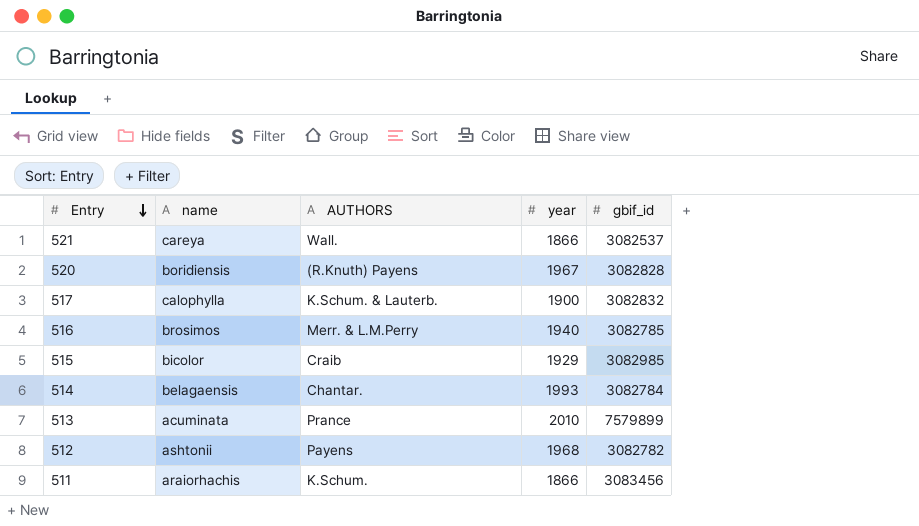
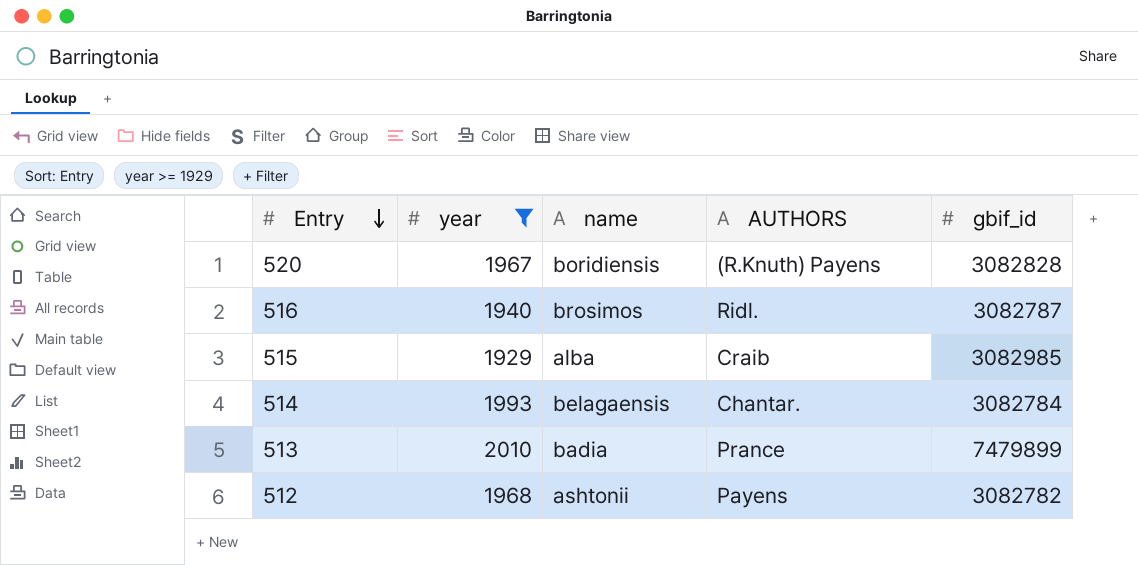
filter: none -> year >= 1929
column year | position: 4 -> 2
516 | AUTHORS: Merr. & L.M.Perry -> Ridl.
516 | gbif_id: 3082785 -> 3082787
515 | name: bicolor -> alba
513 | name: acuminata -> badia
513 | gbif_id: 7579899 -> 7479899

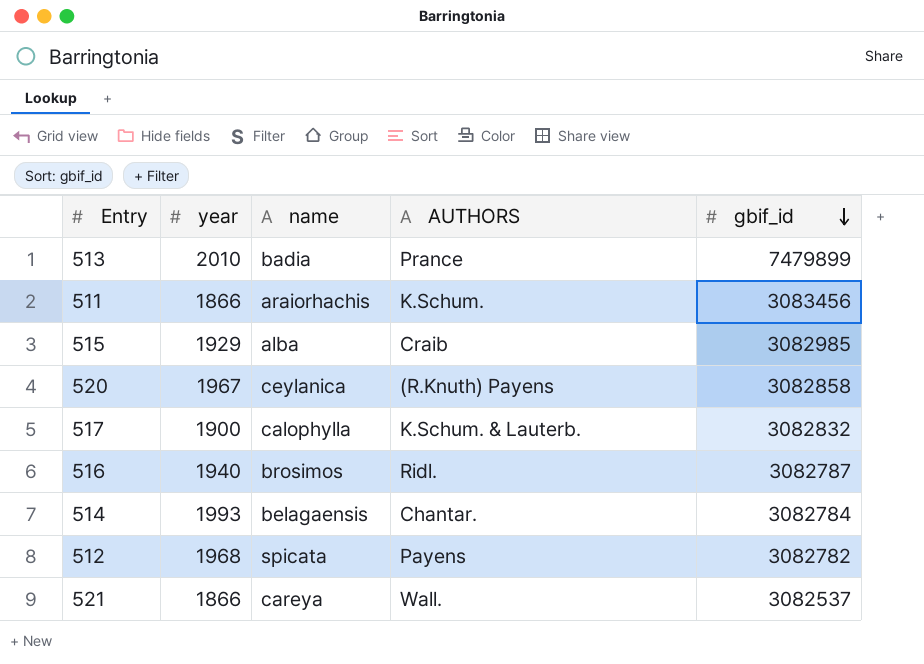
filter: year >= 1929 -> none
row order: Entry descending -> gbif_id descending
520 | name: boridiensis -> ceylanica
520 | gbif_id: 3082828 -> 3082858
512 | name: ashtonii -> spicata

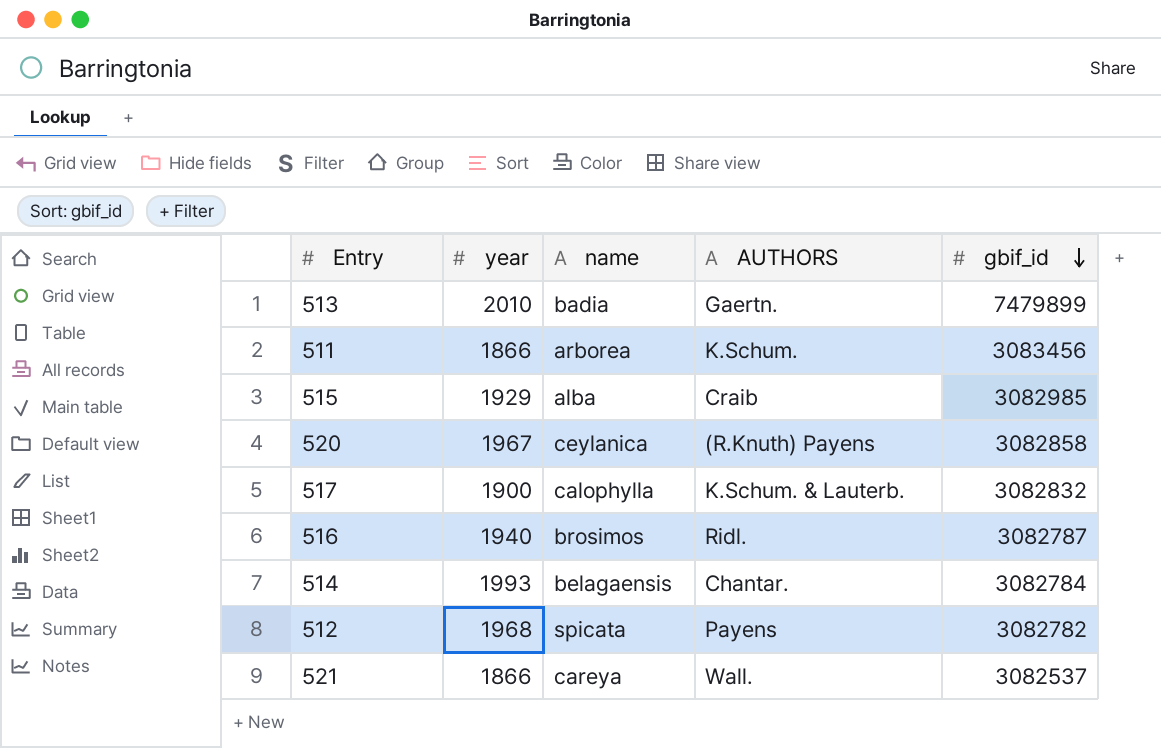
513 | AUTHORS: Prance -> Gaertn.
511 | name: araiorhachis -> arborea

